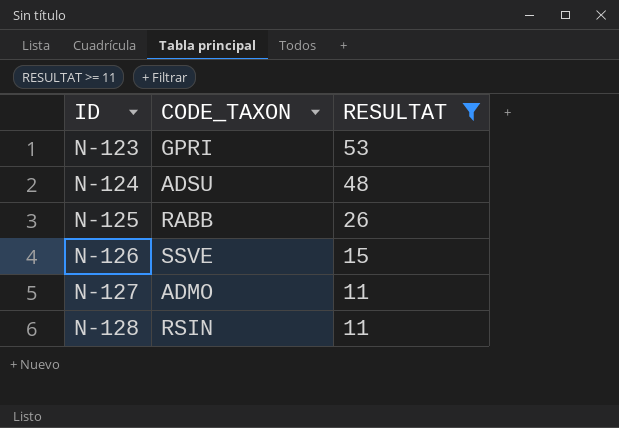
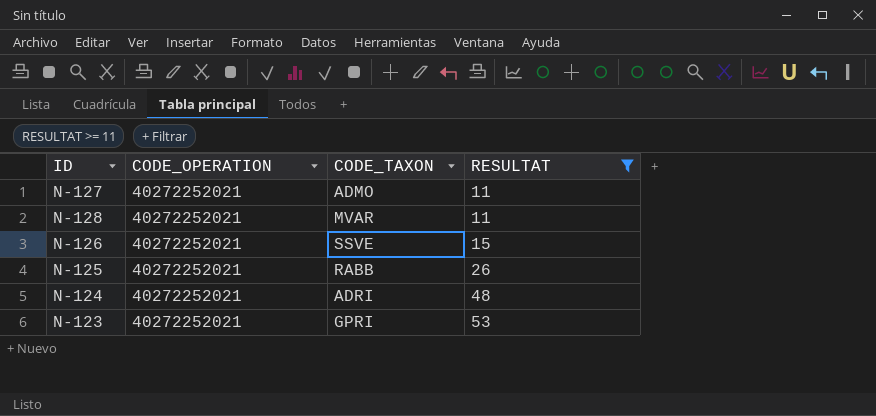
row order: ID ascending -> RESULTAT ascending
column CODE_OPERATION | position: none -> 2
N-128 | CODE_TAXON: RSIN -> MVAR
N-124 | CODE_TAXON: ADSU -> ADRI

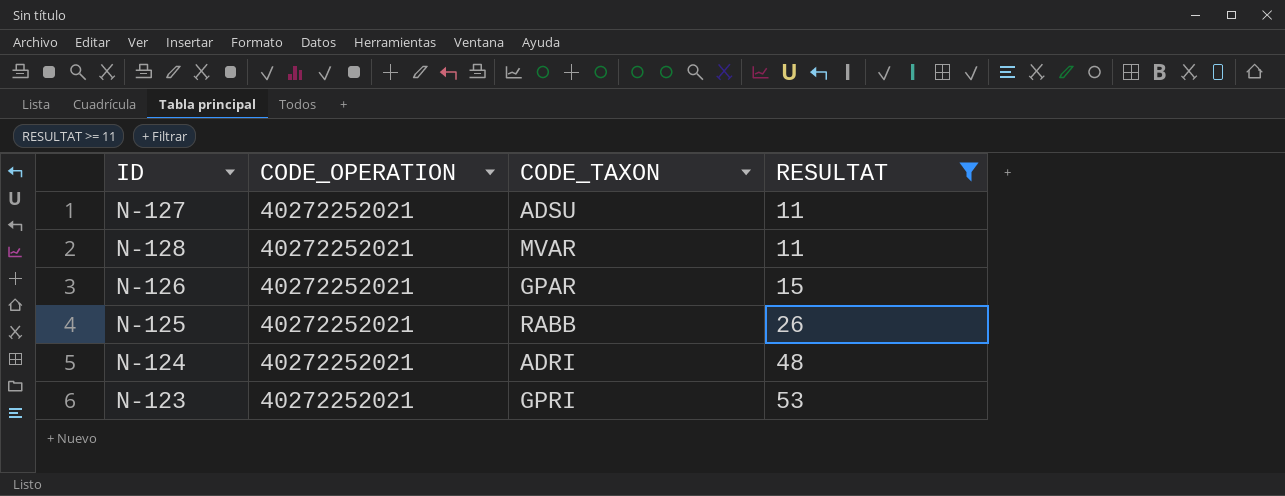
N-127 | CODE_TAXON: ADMO -> ADSU
N-126 | CODE_TAXON: SSVE -> GPAR

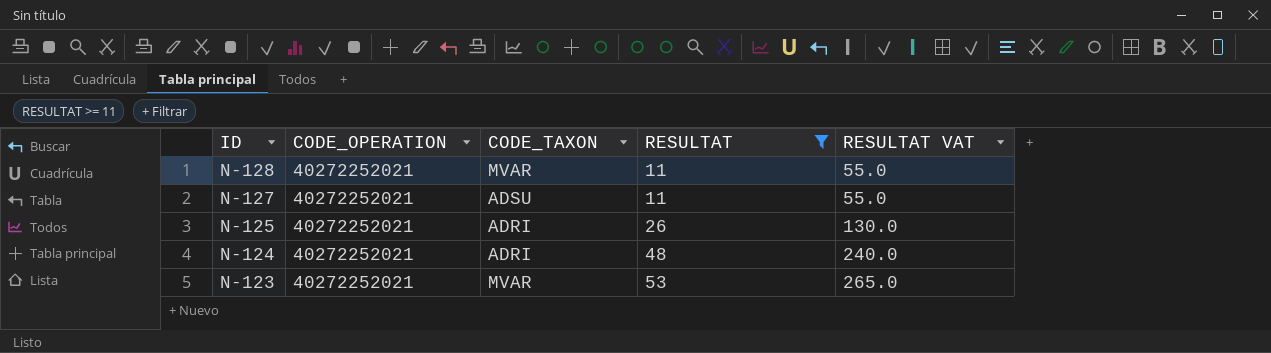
row order: RESULTAT ascending -> ID descending
column RESULTAT VAT | formula: none -> [RESULTAT] * 5
row N-126: 40272252021 | GPAR | 15 -> none
N-125 | CODE_TAXON: RABB -> ADRI
N-123 | CODE_TAXON: GPRI -> MVAR

